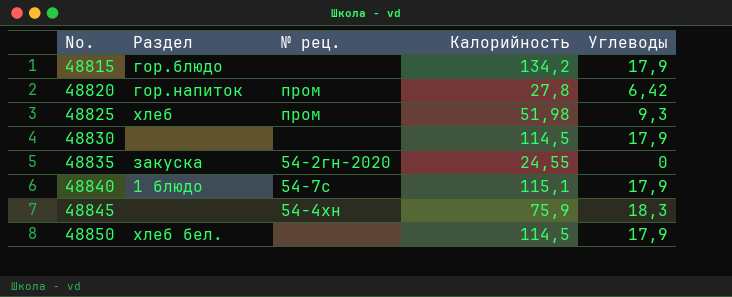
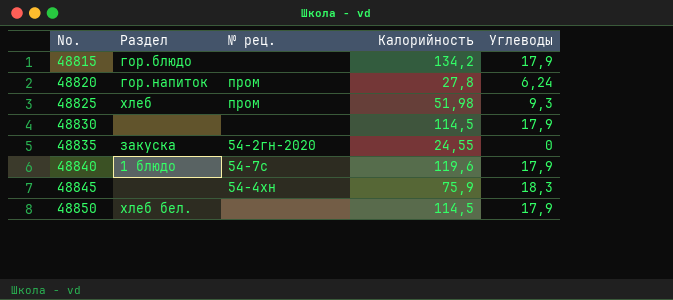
48820 | Углеводы: 6,42 -> 6,24
48840 | Калорийность: 115,1 -> 119,6

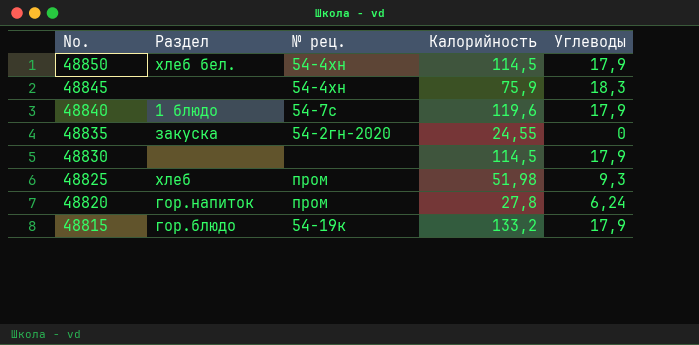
row order: No. ascending -> No. descending
48850 | № рец.: none -> 54-4хн
48815 | № рец.: none -> 54-19к
48815 | Калорийность: 134,2 -> 133,2

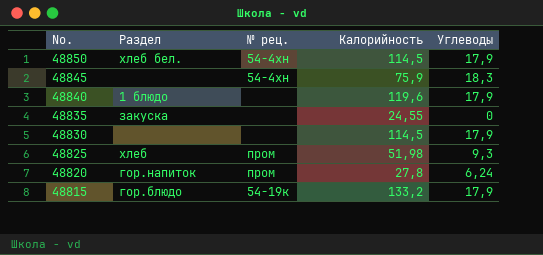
48840 | № рец.: 54-7с -> none
48835 | № рец.: 54-2гн-2020 -> none

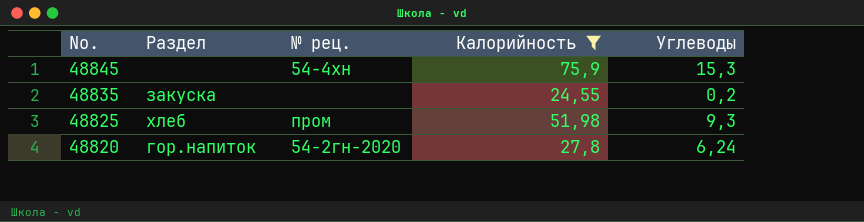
filter: none -> Калорийность <= 75,9
48845 | Углеводы: 18,3 -> 15,3
48835 | Углеводы: 0 -> 0,2
48820 | № рец.: пром -> 54-2гн-2020

